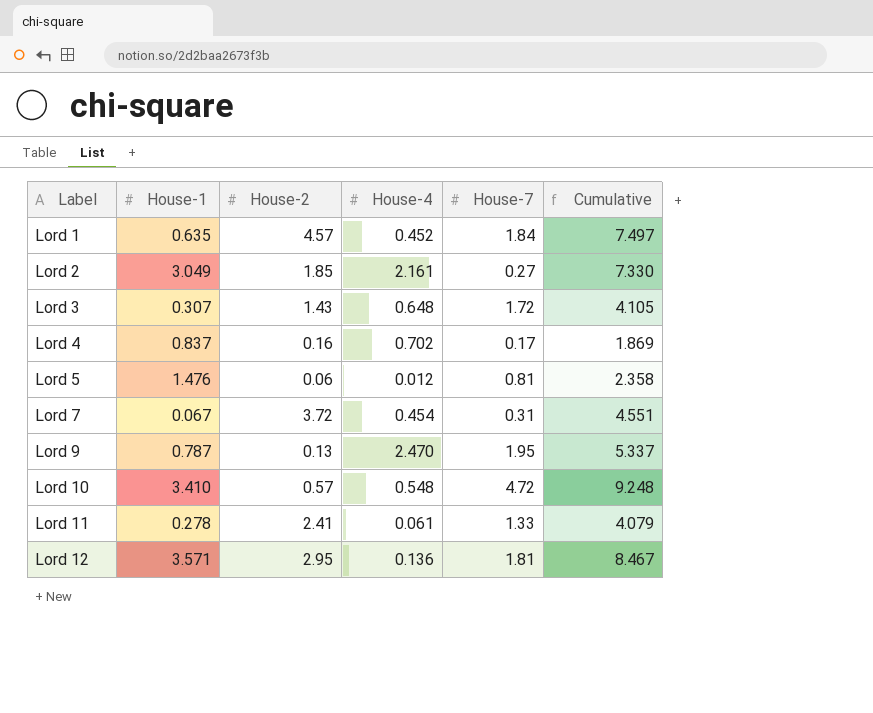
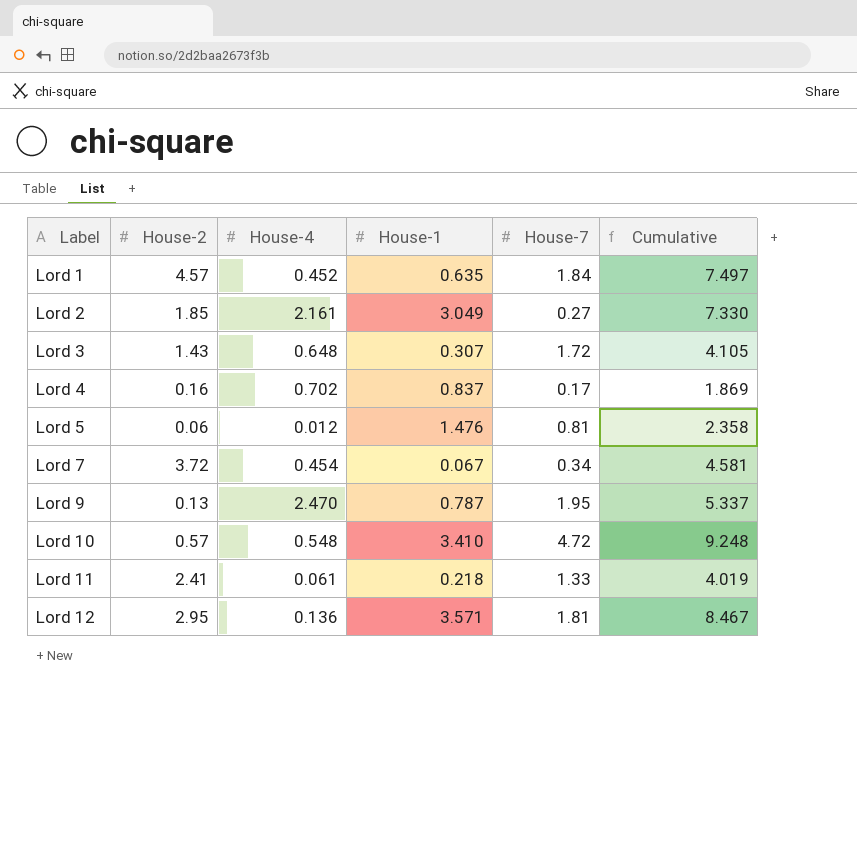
column House-1 | position: 2 -> 4
Lord 7 | House-7: 0.31 -> 0.34
Lord 7 | Cumulative: 4.551 -> 4.581
Lord 11 | House-1: 0.278 -> 0.218
Lord 11 | Cumulative: 4.079 -> 4.019

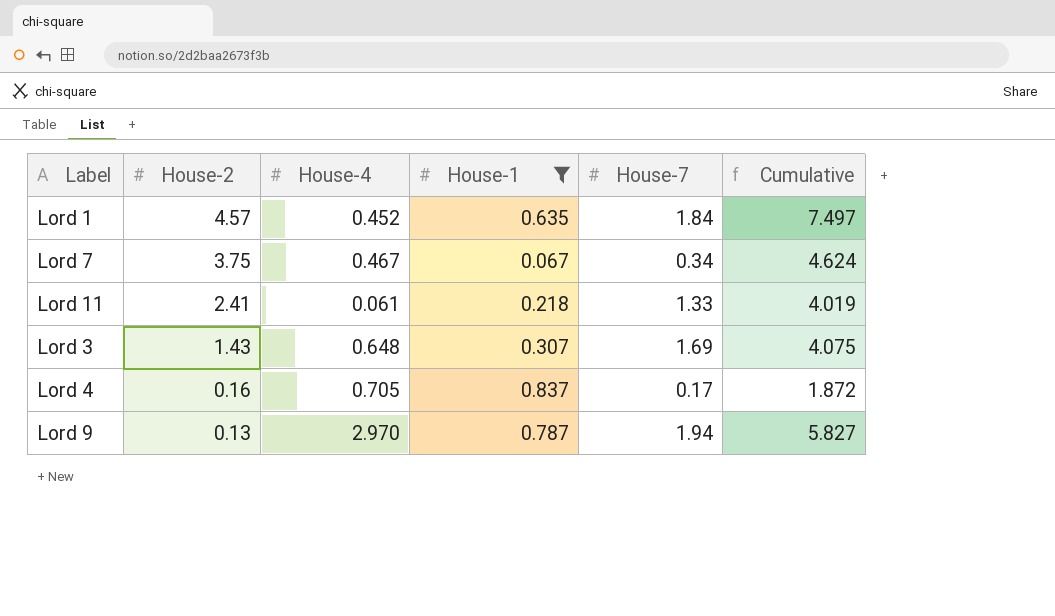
filter: none -> House-1 <= 0.837
row order: Label ascending -> House-2 descending
Lord 7 | House-2: 3.72 -> 3.75
Lord 7 | House-4: 0.454 -> 0.467
Lord 7 | Cumulative: 4.581 -> 4.624
Lord 3 | House-7: 1.72 -> 1.69
Lord 3 | Cumulative: 4.105 -> 4.075
Lord 4 | House-4: 0.702 -> 0.705
Lord 4 | Cumulative: 1.869 -> 1.872
Lord 9 | House-4: 2.470 -> 2.970
Lord 9 | House-7: 1.95 -> 1.94
Lord 9 | Cumulative: 5.337 -> 5.827

